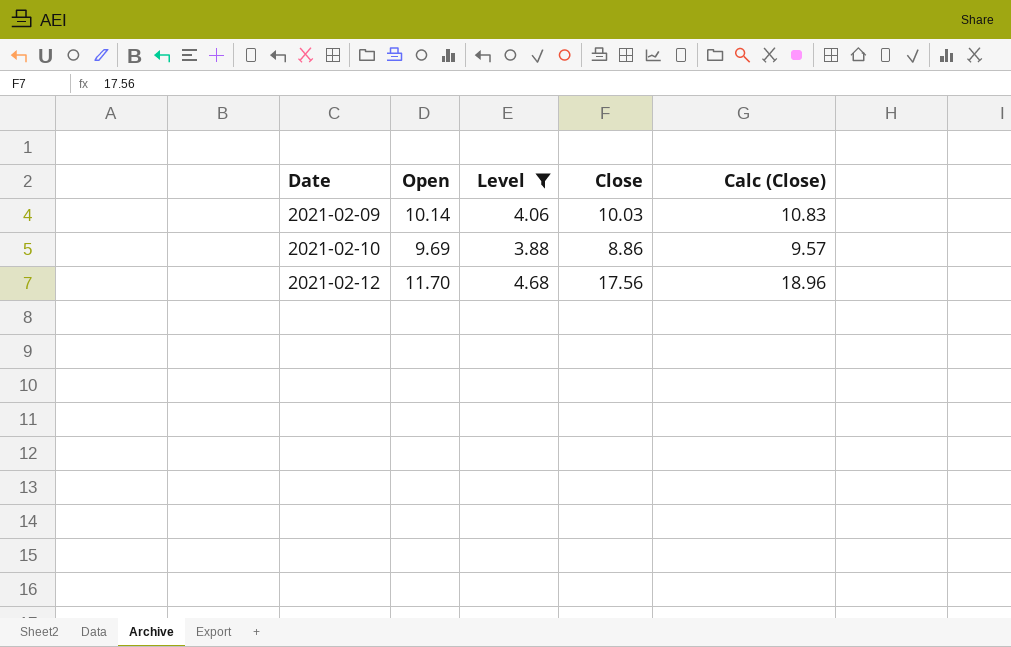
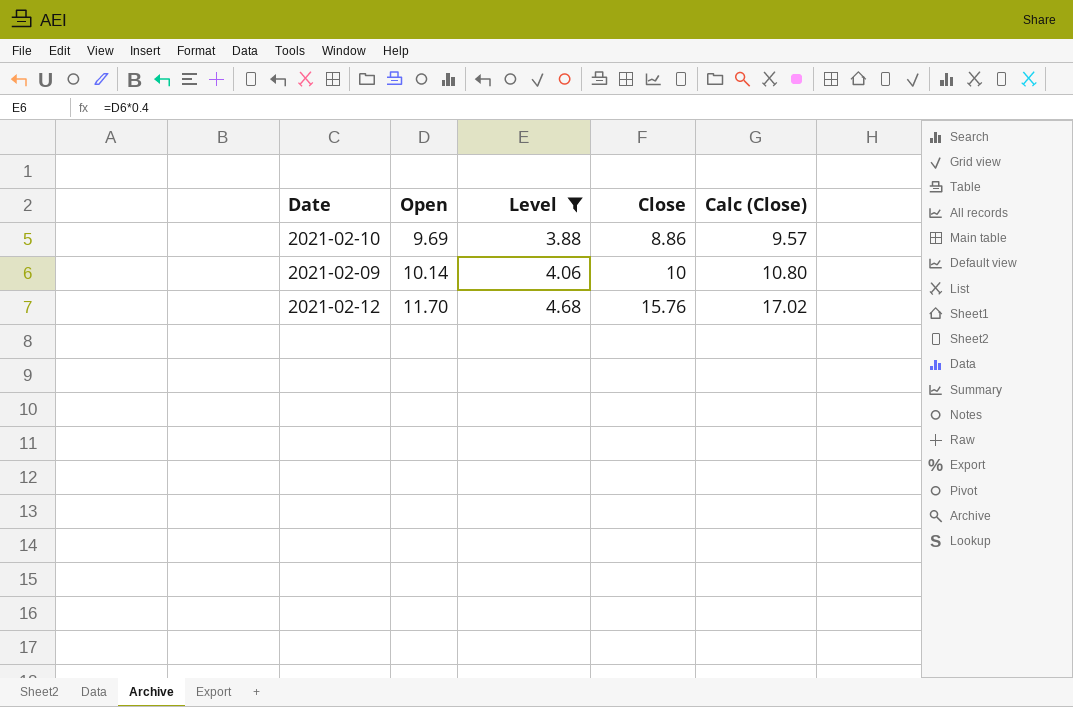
row order: Date ascending -> Open ascending
2021-02-09 | Close: 10.03 -> 10
2021-02-09 | Calc (Close): 10.83 -> 10.80
2021-02-12 | Close: 17.56 -> 15.76
2021-02-12 | Calc (Close): 18.96 -> 17.02

